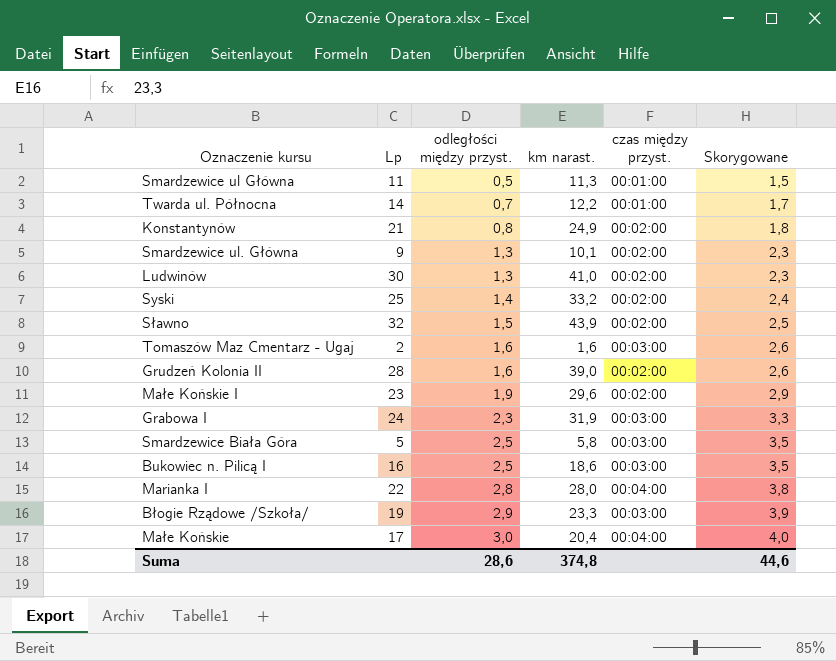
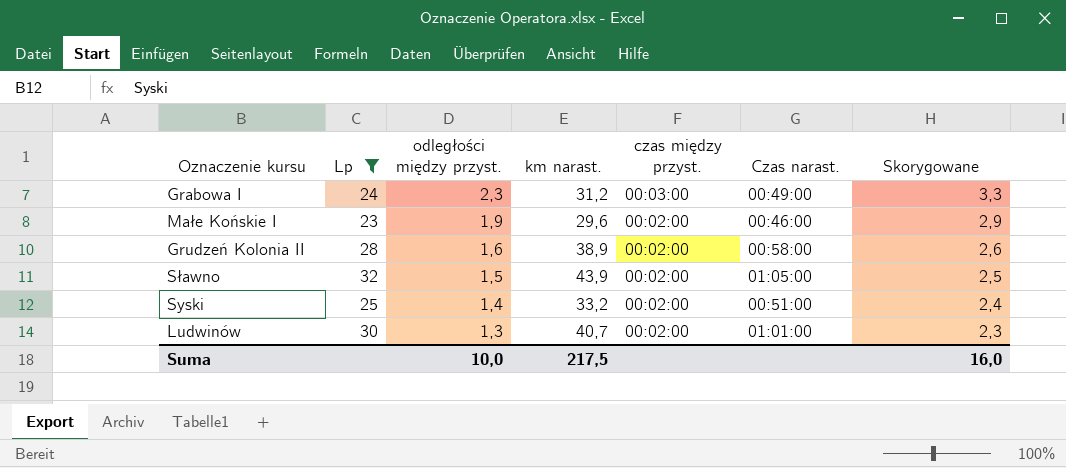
filter: none -> Lp >= 23
row order: odległości między przyst. ascending -> odległości między przyst. descending
column Czas narast. | position: none -> 6
Grabowa I | km narast.: 31,9 -> 31,2
Grudzeń Kolonia II | km narast.: 39,0 -> 38,9
Ludwinów | km narast.: 41,0 -> 40,7
Suma | odległości między przyst.: 28,6 -> 10,0
Suma | km narast.: 374,8 -> 217,5
Suma | Skorygowane: 44,6 -> 16,0

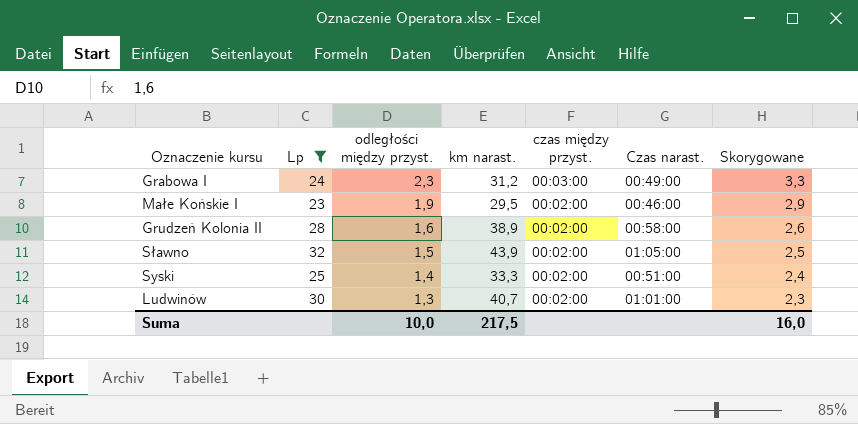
Małe Końskie I | km narast.: 29,6 -> 29,5
Syski | km narast.: 33,2 -> 33,3

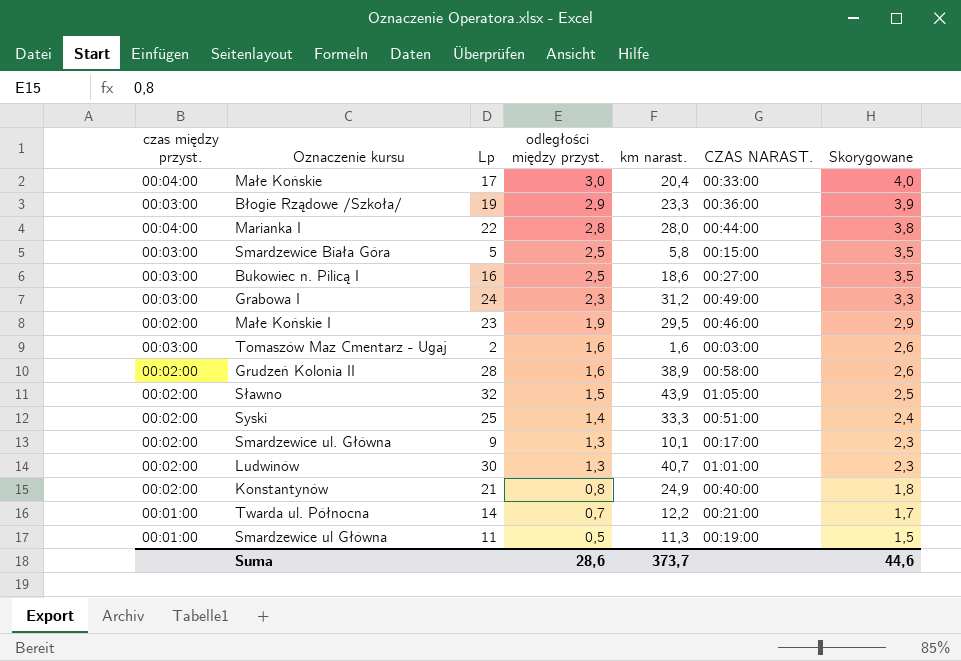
filter: Lp >= 23 -> none
column czas między przyst. | position: 5 -> 1
column name: Czas narast. -> CZAS NARAST.
Suma | odległości między przyst.: 10,0 -> 28,6
Suma | km narast.: 217,5 -> 373,7
Suma | Skorygowane: 16,0 -> 44,6

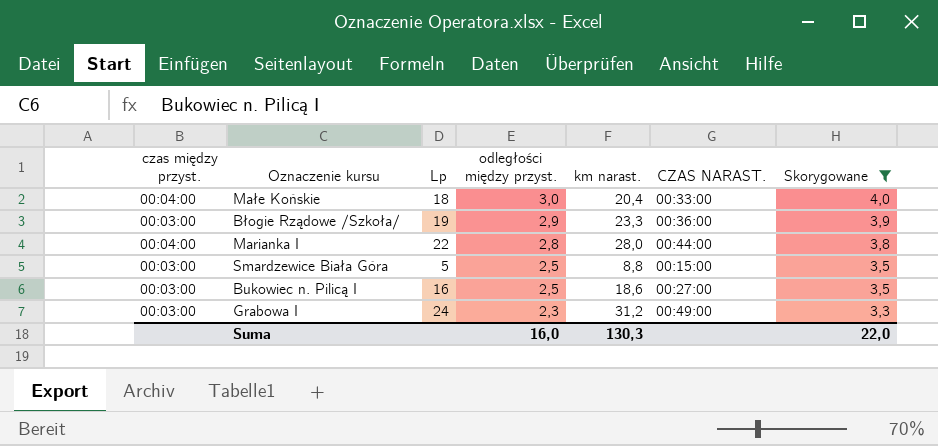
filter: none -> Skorygowane >= 3,3
Małe Końskie | Lp: 17 -> 18
Smardzewice Biała Góra | km narast.: 5,8 -> 8,8
Suma | odległości między przyst.: 28,6 -> 16,0
Suma | km narast.: 373,7 -> 130,3
Suma | Skorygowane: 44,6 -> 22,0

